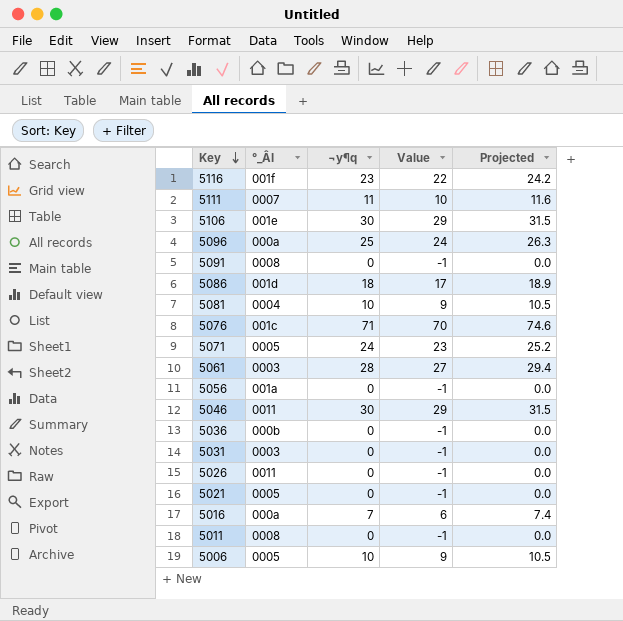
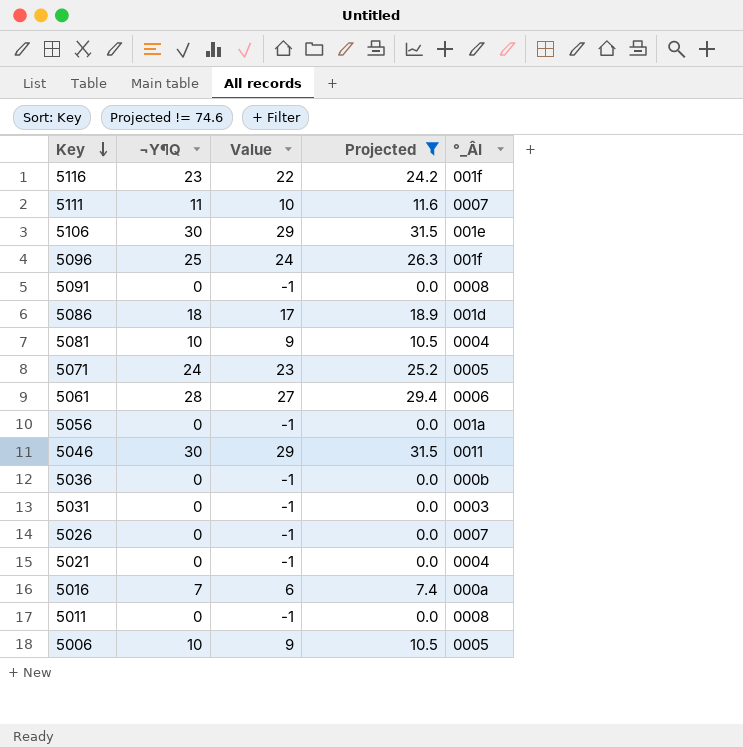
filter: none -> Projected != 74.6
column name: ¬y¶q -> ¬Y¶Q
column °_ÂI | position: 2 -> 5
5096 | °_ÂI: 000a -> 001f
5061 | °_ÂI: 0003 -> 0006
5026 | °_ÂI: 0011 -> 0007
5021 | °_ÂI: 0005 -> 0004

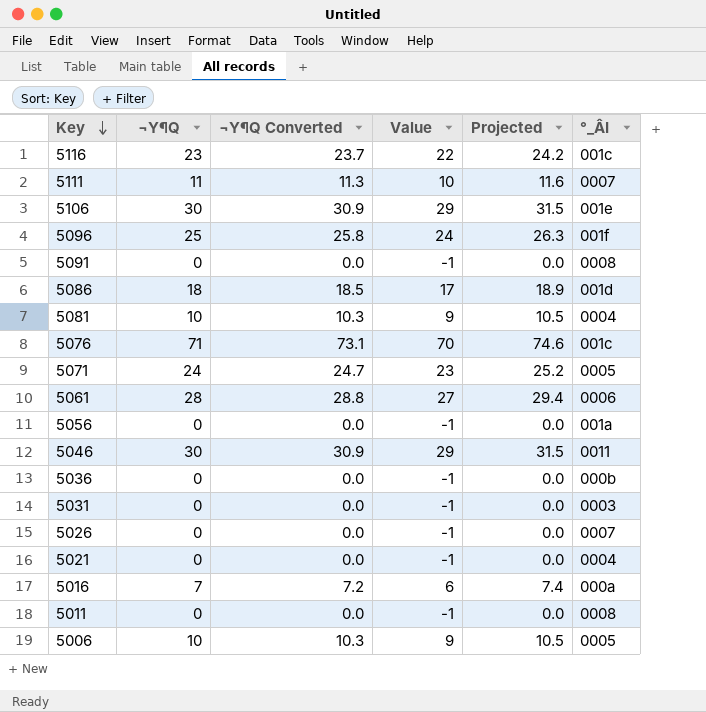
filter: Projected != 74.6 -> none
column ¬Y¶Q Converted | formula: none -> [¬Y¶Q] * 1.03
5116 | °_ÂI: 001f -> 001c

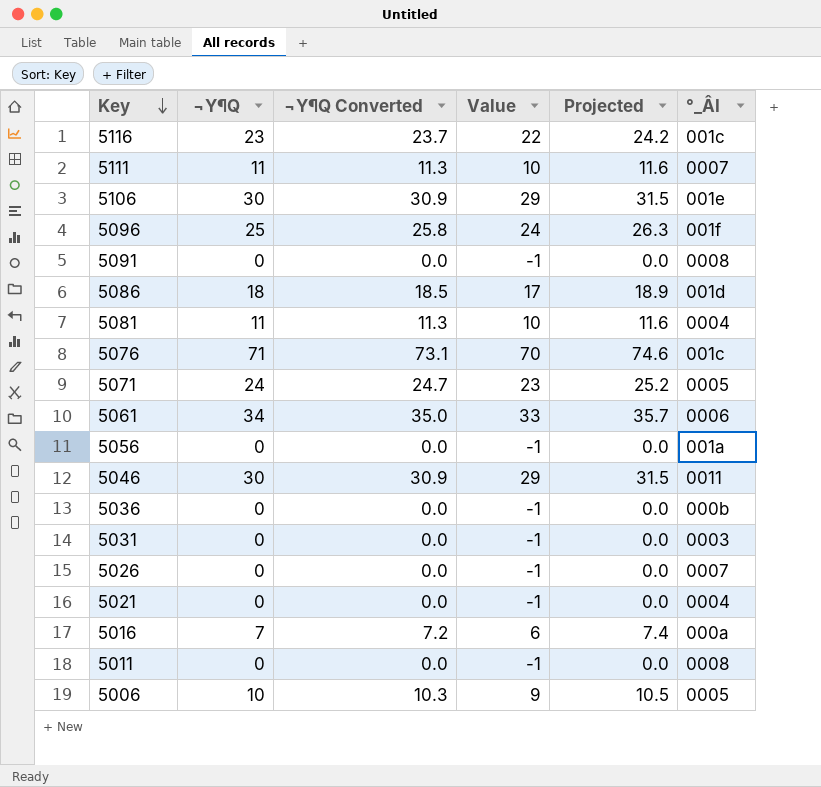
5081 | ¬Y¶Q: 10 -> 11
5081 | ¬Y¶Q Converted: 10.3 -> 11.3
5081 | Value: 9 -> 10
5081 | Projected: 10.5 -> 11.6
5061 | ¬Y¶Q: 28 -> 34
5061 | ¬Y¶Q Converted: 28.8 -> 35.0
5061 | Value: 27 -> 33
5061 | Projected: 29.4 -> 35.7

